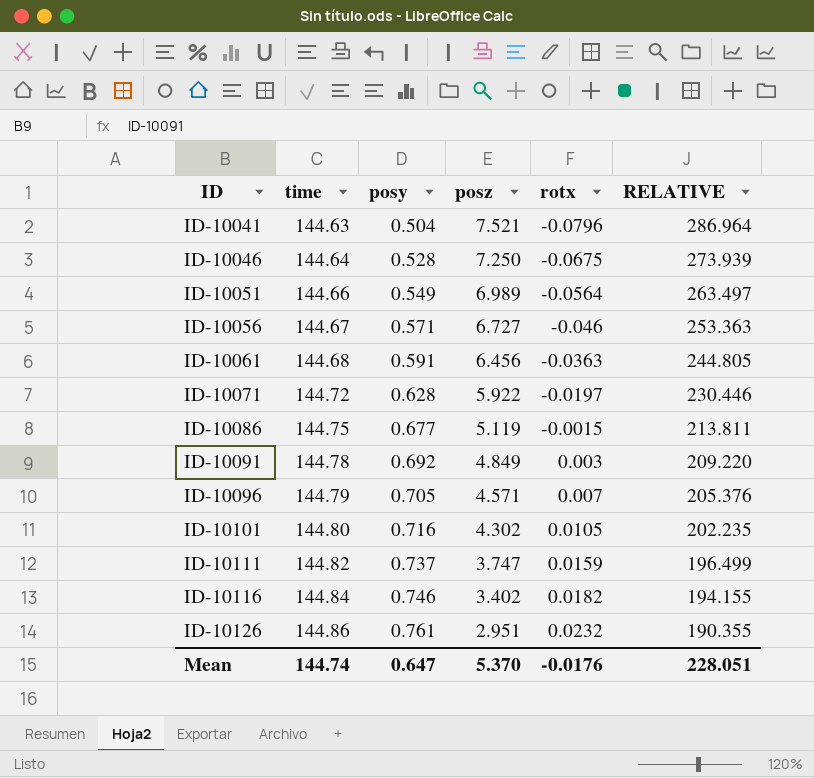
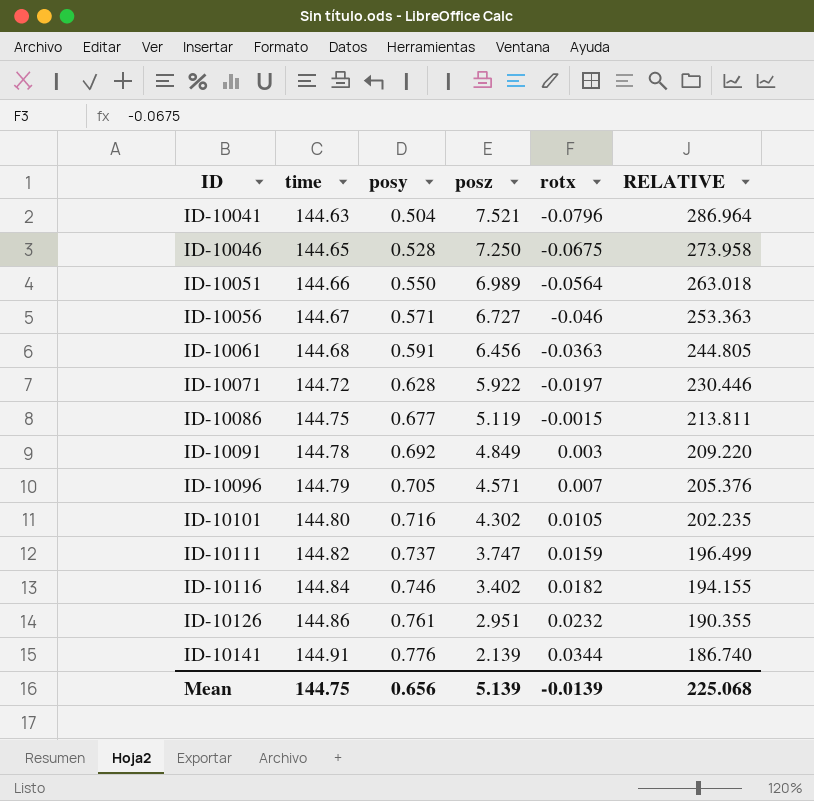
ID-10046 | time: 144.64 -> 144.65
ID-10046 | RELATIVE: 273.939 -> 273.958
ID-10051 | posy: 0.549 -> 0.550
ID-10051 | RELATIVE: 263.497 -> 263.018
row ID-10141: none -> 144.91 | 0.776 | 2.139 | 0.0344 | 186.740
Mean | time: 144.74 -> 144.75
Mean | posy: 0.647 -> 0.656
Mean | posz: 5.370 -> 5.139
Mean | rotx: -0.0176 -> -0.0139
Mean | RELATIVE: 228.051 -> 225.068

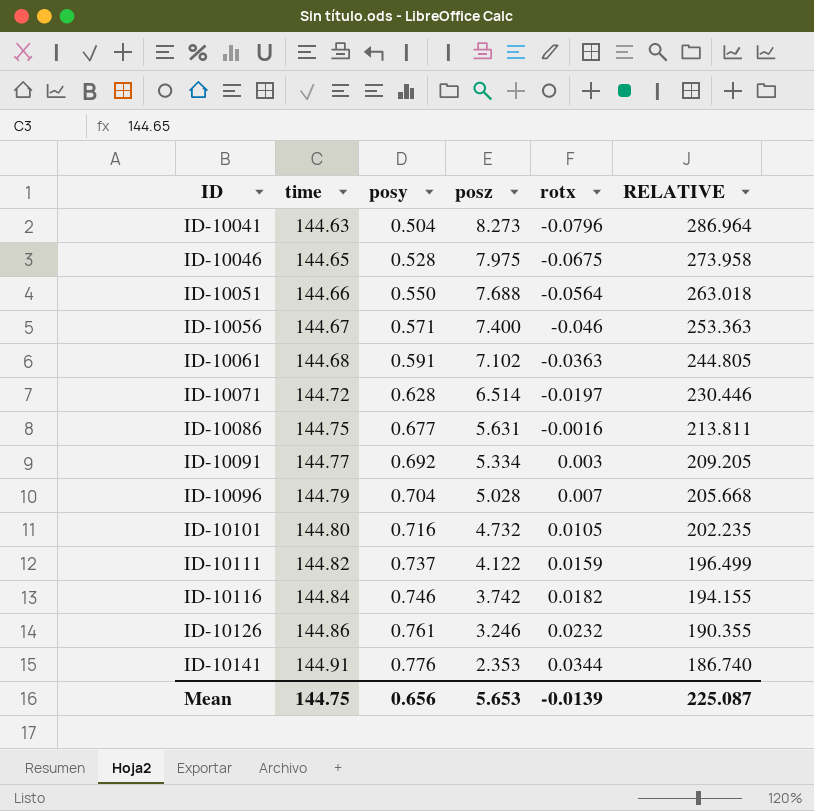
ID-10041 | posz: 7.521 -> 8.273
ID-10046 | posz: 7.250 -> 7.975
ID-10051 | posz: 6.989 -> 7.688
ID-10056 | posz: 6.727 -> 7.400
ID-10061 | posz: 6.456 -> 7.102
ID-10071 | posz: 5.922 -> 6.514
ID-10086 | posz: 5.119 -> 5.631
ID-10086 | rotx: -0.0015 -> -0.0016
ID-10091 | time: 144.78 -> 144.77
ID-10091 | posz: 4.849 -> 5.334
ID-10091 | RELATIVE: 209.220 -> 209.205
ID-10096 | posy: 0.705 -> 0.704
ID-10096 | posz: 4.571 -> 5.028
ID-10096 | RELATIVE: 205.376 -> 205.668
ID-10101 | posz: 4.302 -> 4.732
ID-10111 | posz: 3.747 -> 4.122
ID-10116 | posz: 3.402 -> 3.742
ID-10126 | posz: 2.951 -> 3.246
ID-10141 | posz: 2.139 -> 2.353
Mean | posz: 5.139 -> 5.653
Mean | RELATIVE: 225.068 -> 225.087

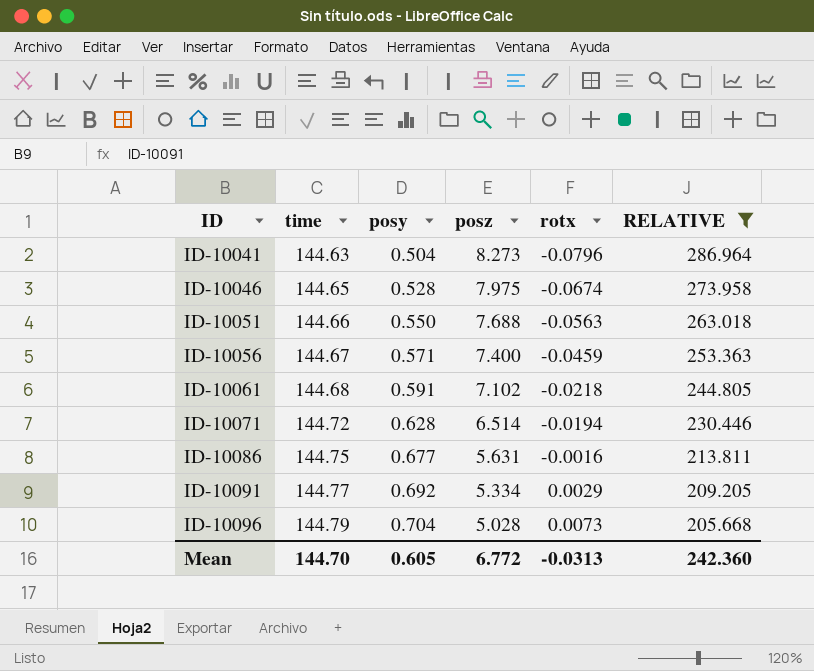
filter: none -> RELATIVE >= 205.668
ID-10046 | rotx: -0.0675 -> -0.0674
ID-10051 | rotx: -0.0564 -> -0.0563
ID-10056 | rotx: -0.046 -> -0.0459
ID-10061 | rotx: -0.0363 -> -0.0218
ID-10071 | rotx: -0.0197 -> -0.0194
ID-10091 | rotx: 0.003 -> 0.0029
ID-10096 | rotx: 0.007 -> 0.0073
Mean | time: 144.75 -> 144.70
Mean | posy: 0.656 -> 0.605
Mean | posz: 5.653 -> 6.772
Mean | rotx: -0.0139 -> -0.0313
Mean | RELATIVE: 225.087 -> 242.360

